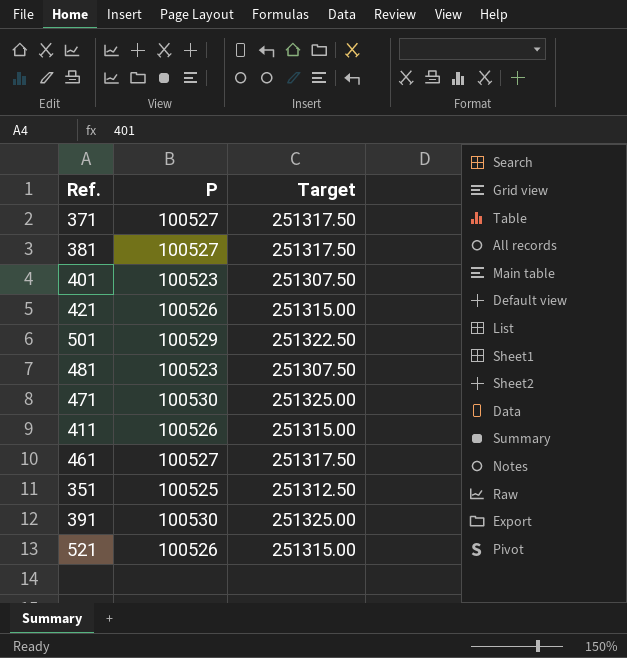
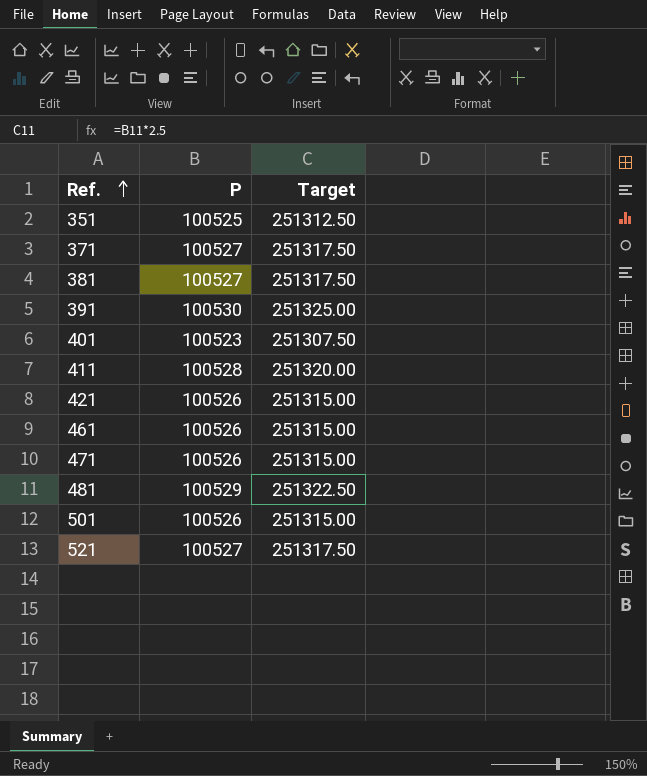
row order: none -> Ref. ascending
411 | P: 100526 -> 100528
411 | Target: 251315.00 -> 251320.00
461 | P: 100527 -> 100526
461 | Target: 251317.50 -> 251315.00
471 | P: 100530 -> 100526
471 | Target: 251325.00 -> 251315.00
481 | P: 100523 -> 100529
481 | Target: 251307.50 -> 251322.50
501 | P: 100529 -> 100526
501 | Target: 251322.50 -> 251315.00
521 | P: 100526 -> 100527
521 | Target: 251315.00 -> 251317.50

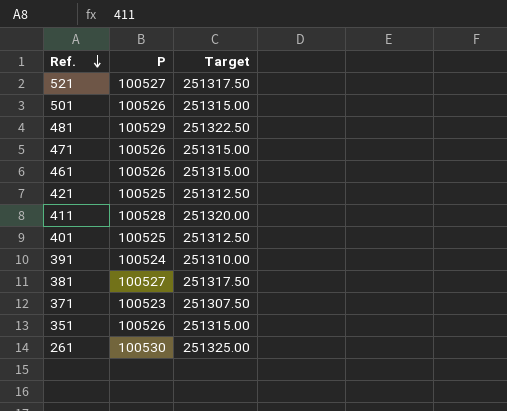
row order: Ref. ascending -> Ref. descending
421 | P: 100526 -> 100525
421 | Target: 251315.00 -> 251312.50
401 | P: 100523 -> 100525
401 | Target: 251307.50 -> 251312.50
391 | P: 100530 -> 100524
391 | Target: 251325.00 -> 251310.00
371 | P: 100527 -> 100523
371 | Target: 251317.50 -> 251307.50
351 | P: 100525 -> 100526
351 | Target: 251312.50 -> 251315.00
row 261: none -> 100530 | 251325.00

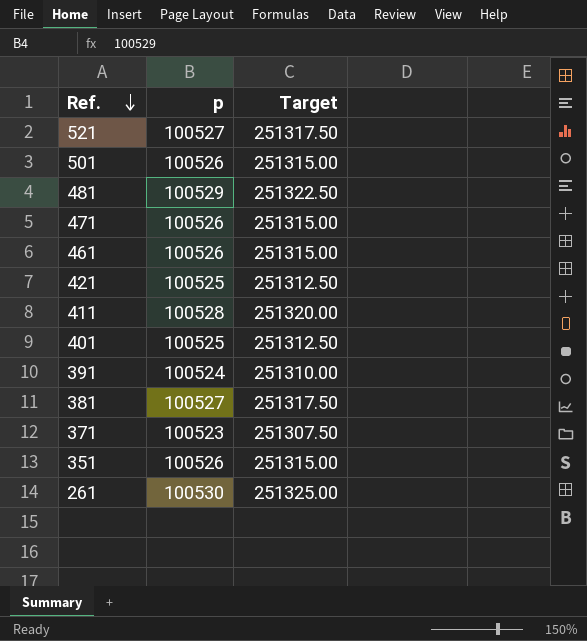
column name: P -> p

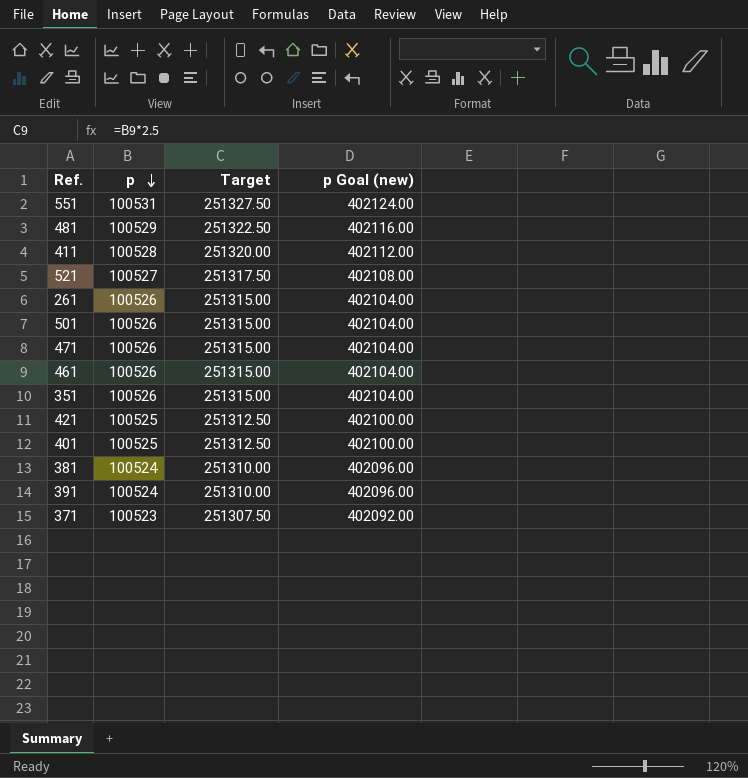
row order: Ref. descending -> p descending
column p Goal (new) | formula: none -> [p] * 4
row 551: none -> 100531 | 251327.50 | 402124.00
261 | p: 100530 -> 100526
261 | Target: 251325.00 -> 251315.00
381 | p: 100527 -> 100524
381 | Target: 251317.50 -> 251310.00

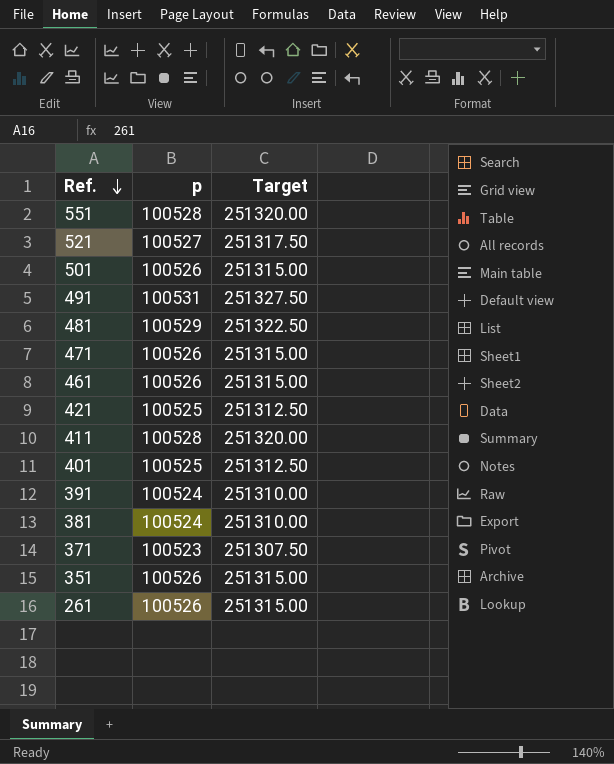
row order: p descending -> Ref. descending
column p Goal (new) | formula: [p] * 4 -> none
551 | p: 100531 -> 100528
551 | Target: 251327.50 -> 251320.00
row 491: none -> 100531 | 251327.50

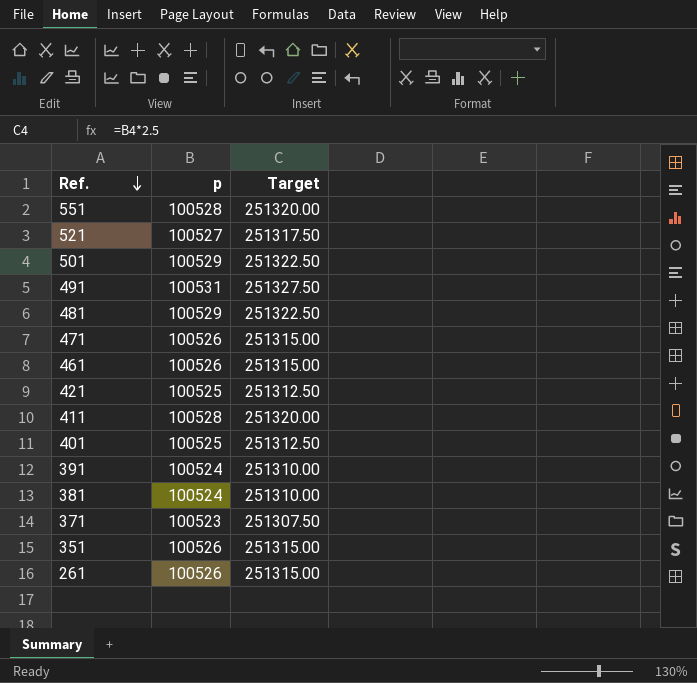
501 | p: 100526 -> 100529
501 | Target: 251315.00 -> 251322.50

